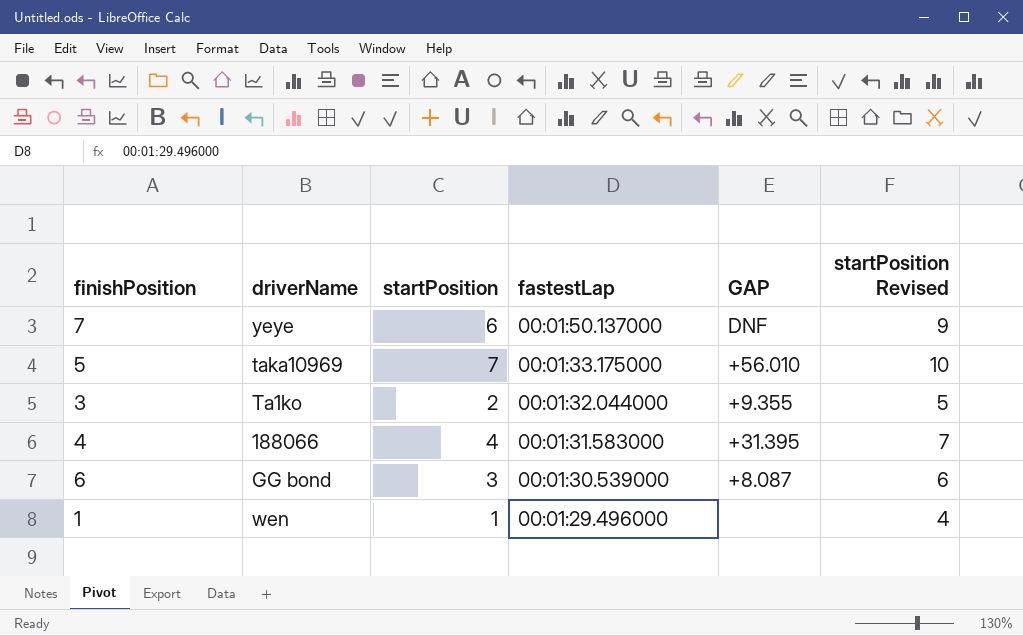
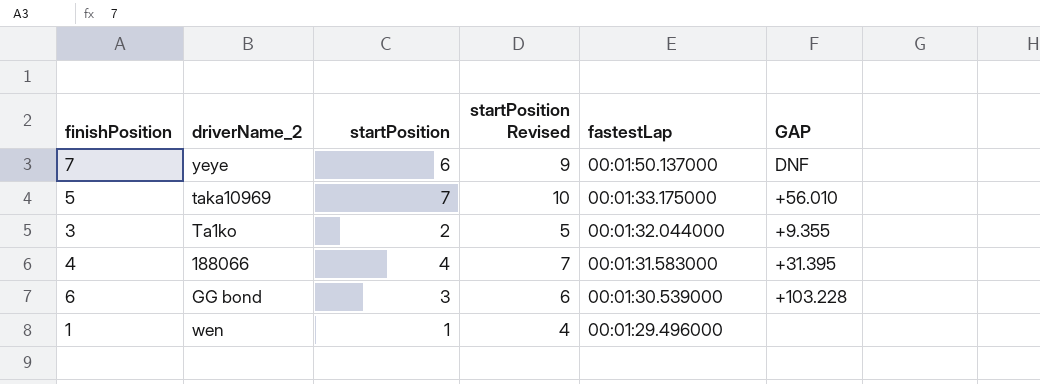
column name: driverName -> driverName_2
column startPosition Revised | position: 6 -> 4
6 | GAP: +8.087 -> +103.228

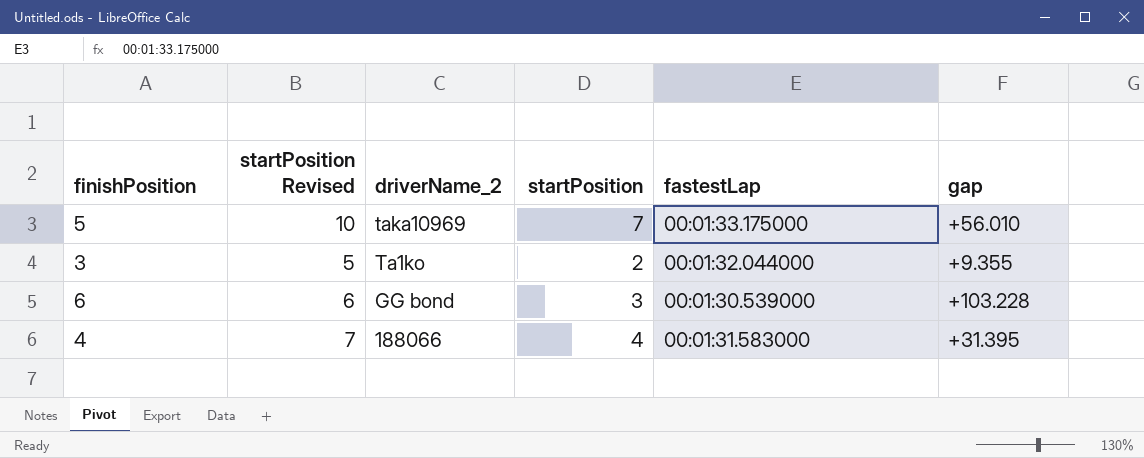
row order: fastestLap descending -> driverName_2 descending
column startPosition Revised | position: 4 -> 2
column name: GAP -> gap
row 7: yeye | 6 | 9 | 00:01:50.137000 | DNF -> none
row 1: wen | 1 | 4 | 00:01:29.496000 | none -> none

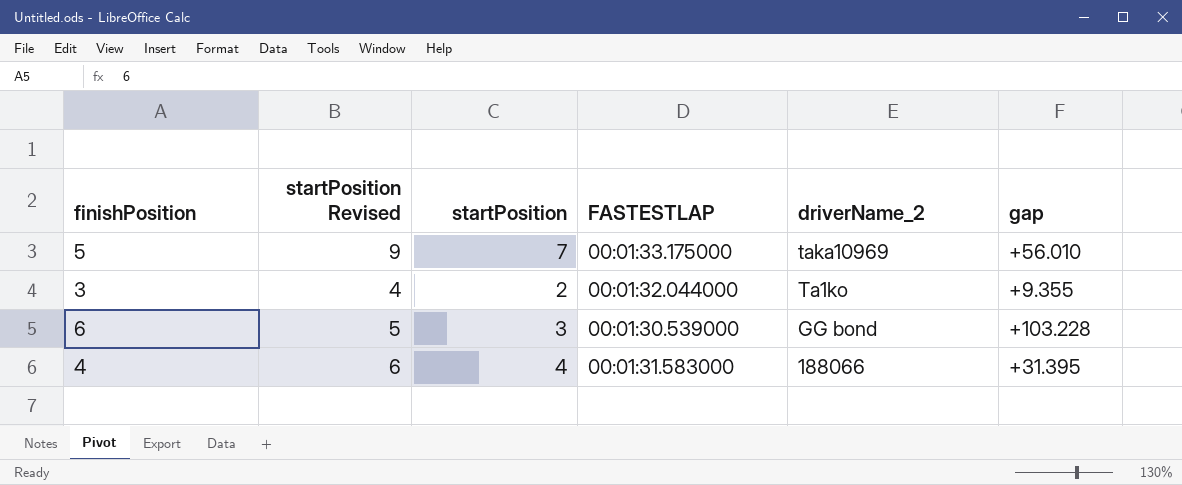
column startPosition Revised | formula: [startPosition] + 3 -> [startPosition] + 2
column name: fastestLap -> FASTESTLAP
column driverName_2 | position: 3 -> 5

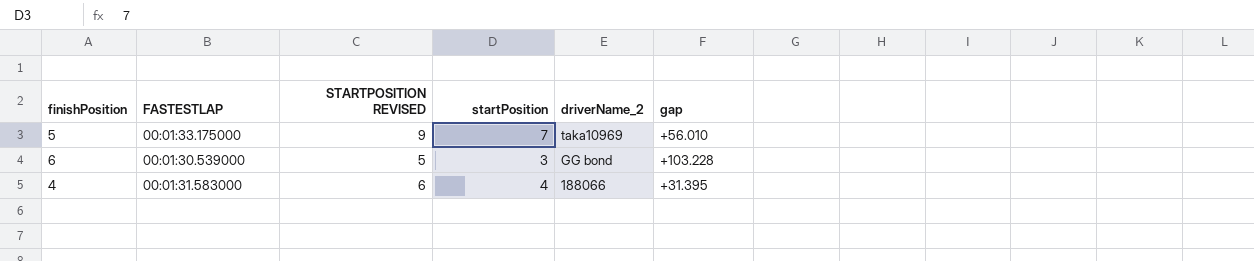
column FASTESTLAP | position: 4 -> 2
column name: startPosition Revised -> STARTPOSITION REVISED
row 3: 4 | 2 | 00:01:32.044000 | Ta1ko | +9.355 -> none

